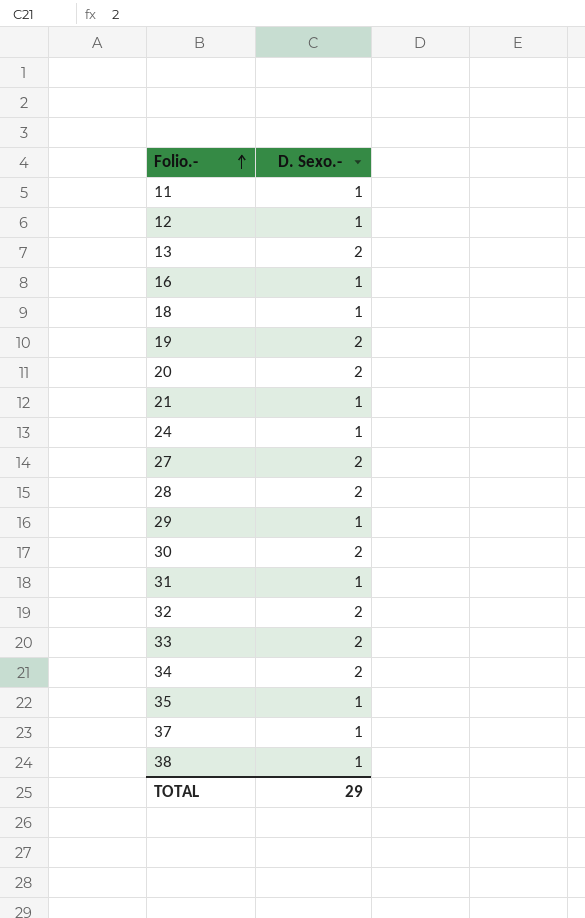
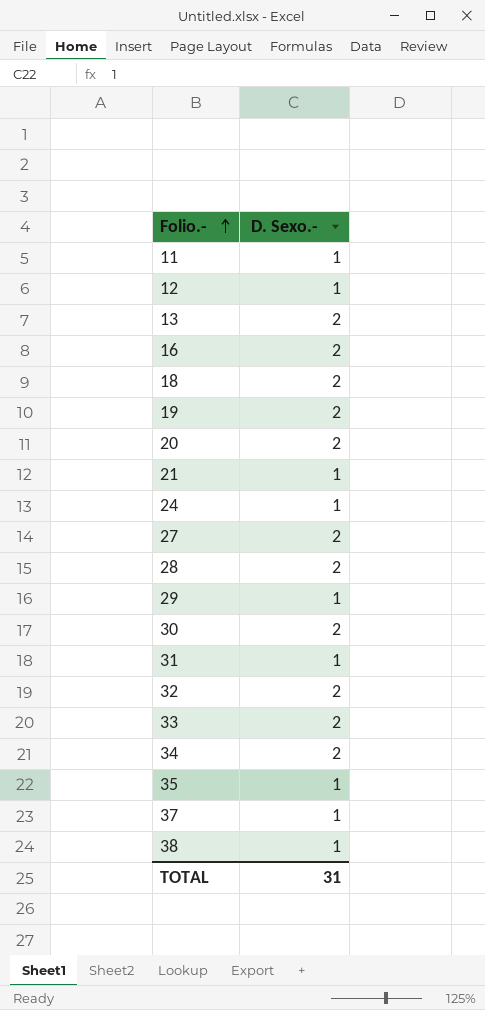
16 | D. Sexo.-: 1 -> 2
18 | D. Sexo.-: 1 -> 2
TOTAL | D. Sexo.-: 29 -> 31

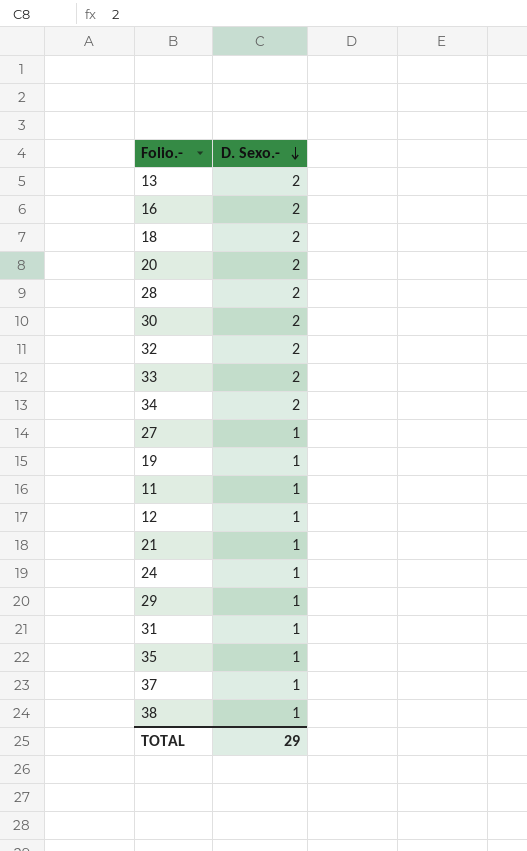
row order: Folio.- ascending -> D. Sexo.- descending
27 | D. Sexo.-: 2 -> 1
19 | D. Sexo.-: 2 -> 1
TOTAL | D. Sexo.-: 31 -> 29

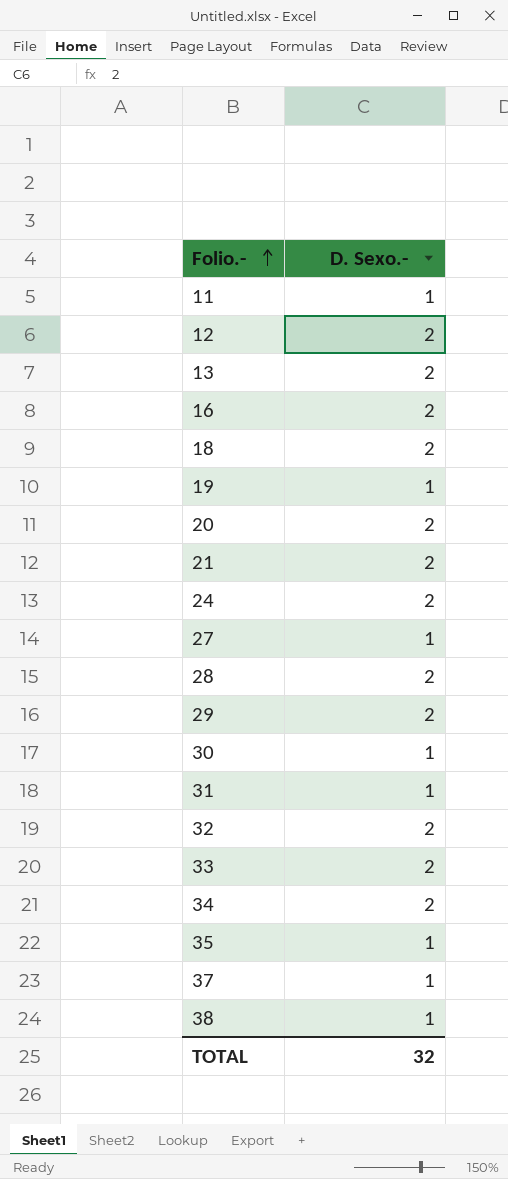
row order: D. Sexo.- descending -> Folio.- ascending
12 | D. Sexo.-: 1 -> 2
21 | D. Sexo.-: 1 -> 2
24 | D. Sexo.-: 1 -> 2
29 | D. Sexo.-: 1 -> 2
30 | D. Sexo.-: 2 -> 1
TOTAL | D. Sexo.-: 29 -> 32

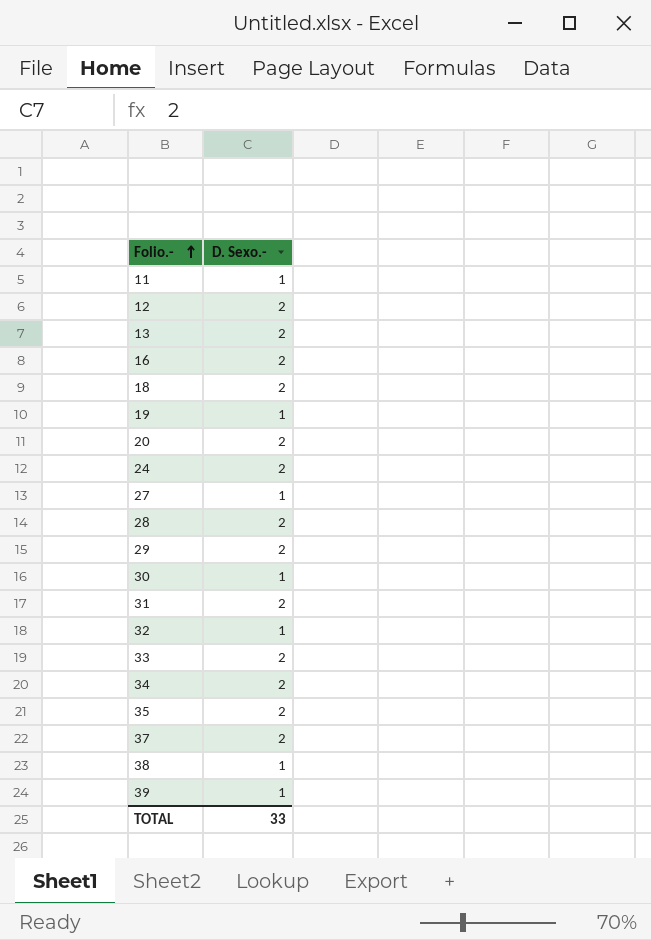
row 21: 2 -> none
31 | D. Sexo.-: 1 -> 2
32 | D. Sexo.-: 2 -> 1
35 | D. Sexo.-: 1 -> 2
37 | D. Sexo.-: 1 -> 2
row 39: none -> 1
TOTAL | D. Sexo.-: 32 -> 33

